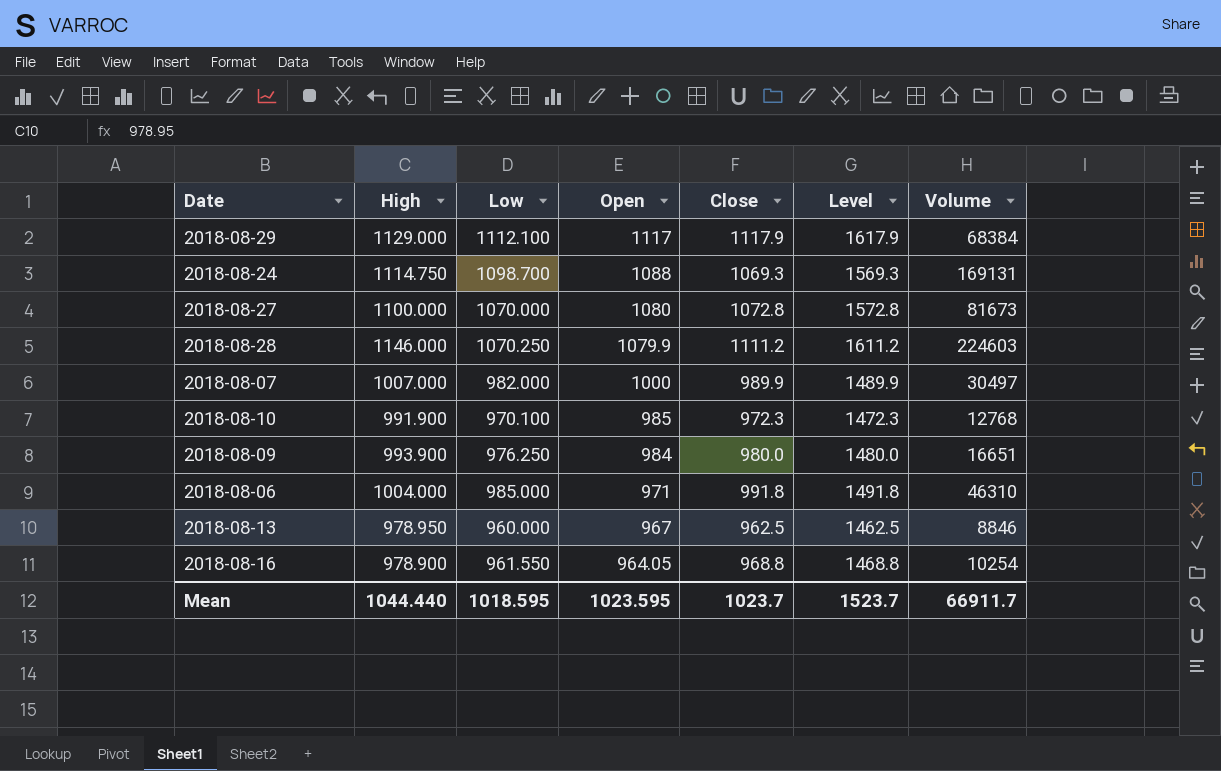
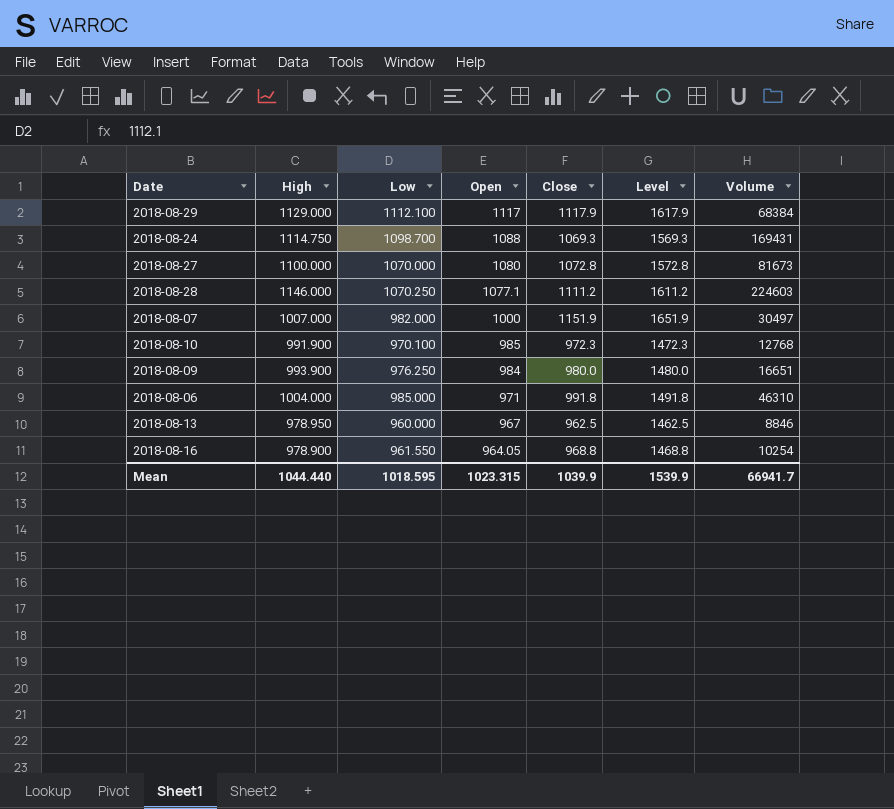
2018-08-24 | Volume: 169131 -> 169431
2018-08-28 | Open: 1079.9 -> 1077.1
2018-08-07 | Close: 989.9 -> 1151.9
2018-08-07 | Level: 1489.9 -> 1651.9
Mean | Open: 1023.595 -> 1023.315
Mean | Close: 1023.7 -> 1039.9
Mean | Level: 1523.7 -> 1539.9
Mean | Volume: 66911.7 -> 66941.7

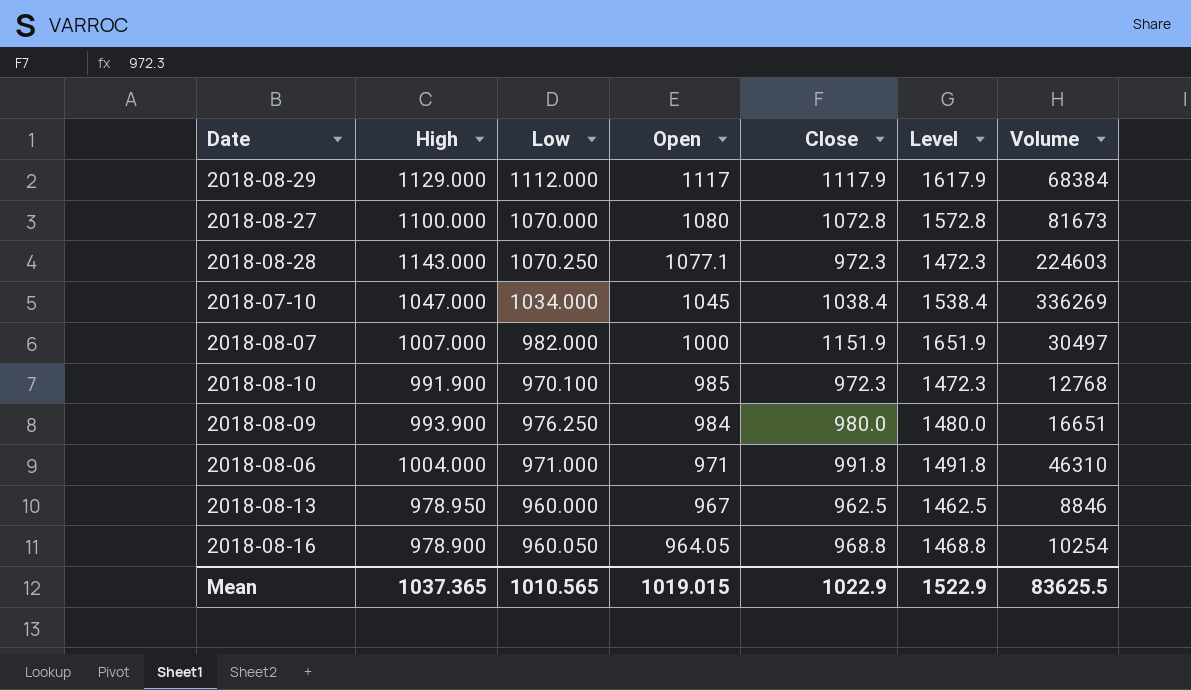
row 2018-08-24: 1114.750 | 1098.700 | 1088 | 1069.3 | 1569.3 | 169431 -> none
2018-08-29 | Low: 1112.100 -> 1112.000
2018-08-28 | High: 1146.000 -> 1143.000
2018-08-28 | Close: 1111.2 -> 972.3
2018-08-28 | Level: 1611.2 -> 1472.3
row 2018-07-10: none -> 1047.000 | 1034.000 | 1045 | 1038.4 | 1538.4 | 336269
2018-08-06 | Low: 985.000 -> 971.000
2018-08-16 | Low: 961.550 -> 960.050
Mean | High: 1044.440 -> 1037.365
Mean | Low: 1018.595 -> 1010.565
Mean | Open: 1023.315 -> 1019.015
Mean | Close: 1039.9 -> 1022.9
Mean | Level: 1539.9 -> 1522.9
Mean | Volume: 66941.7 -> 83625.5

